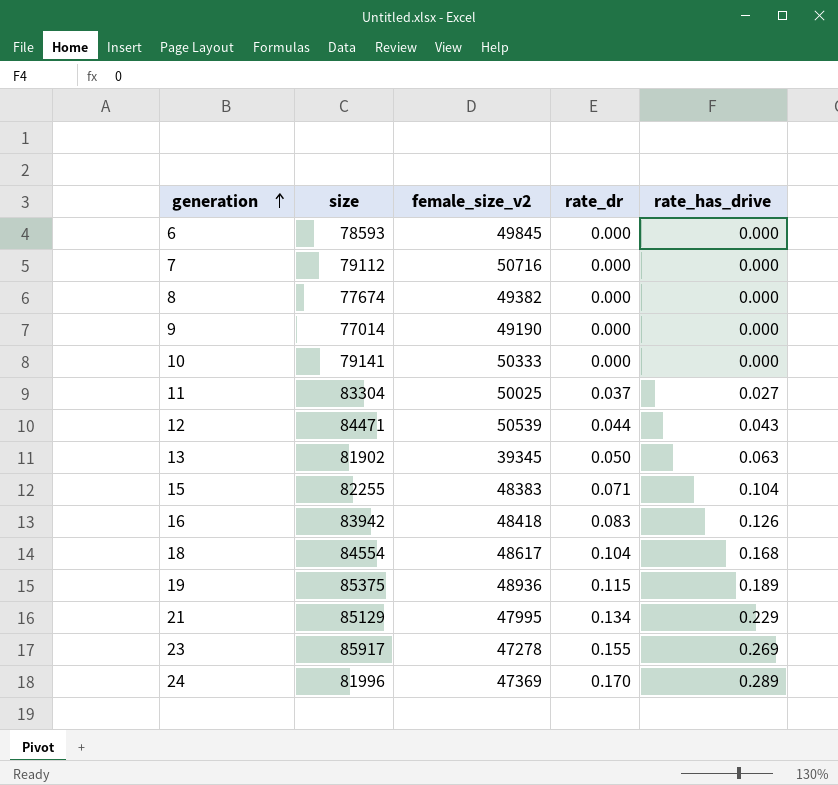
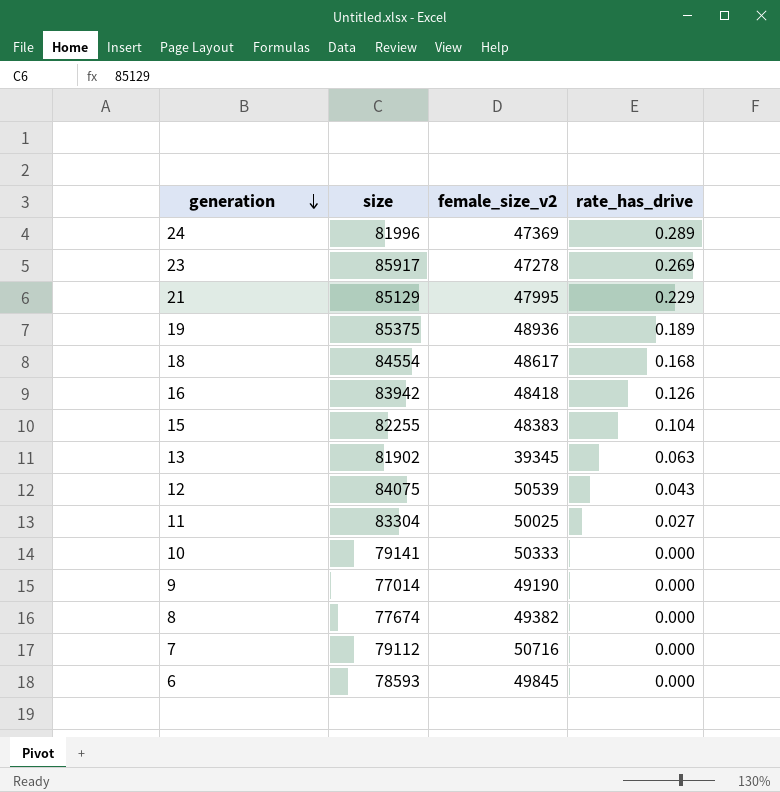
row order: generation ascending -> generation descending
column rate_dr | position: 4 -> none
12 | size: 84471 -> 84075

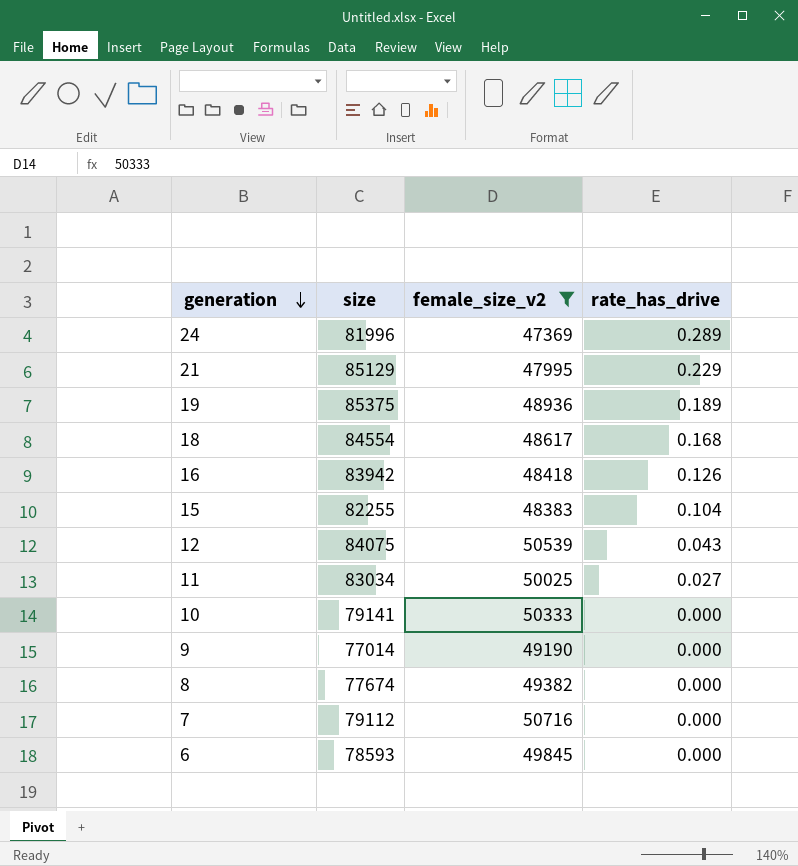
filter: none -> female_size_v2 >= 47369
11 | size: 83304 -> 83034

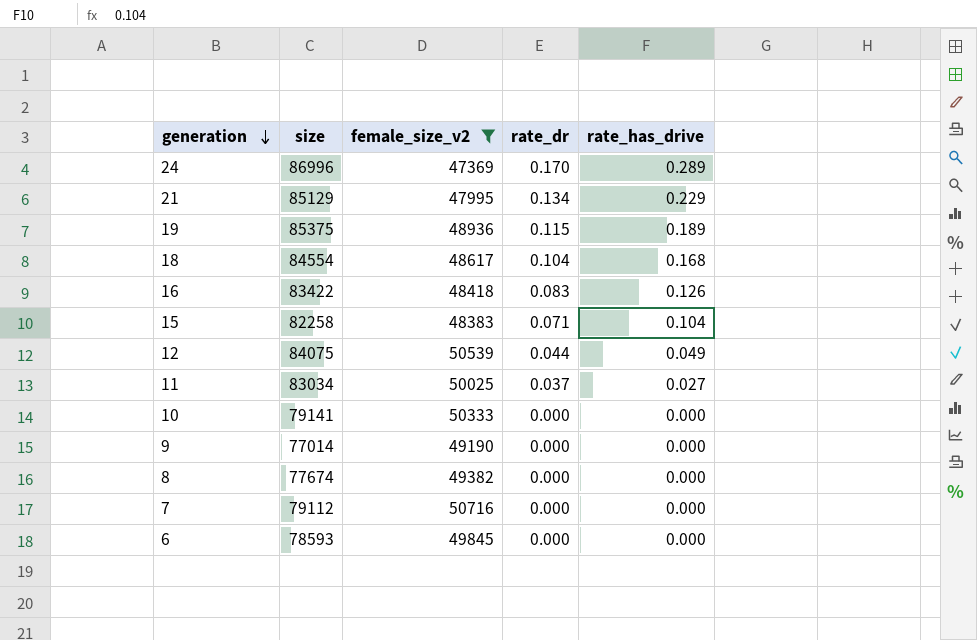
column rate_dr | position: none -> 4
24 | size: 81996 -> 86996
16 | size: 83942 -> 83422
15 | size: 82255 -> 82258
12 | rate_has_drive: 0.043 -> 0.049

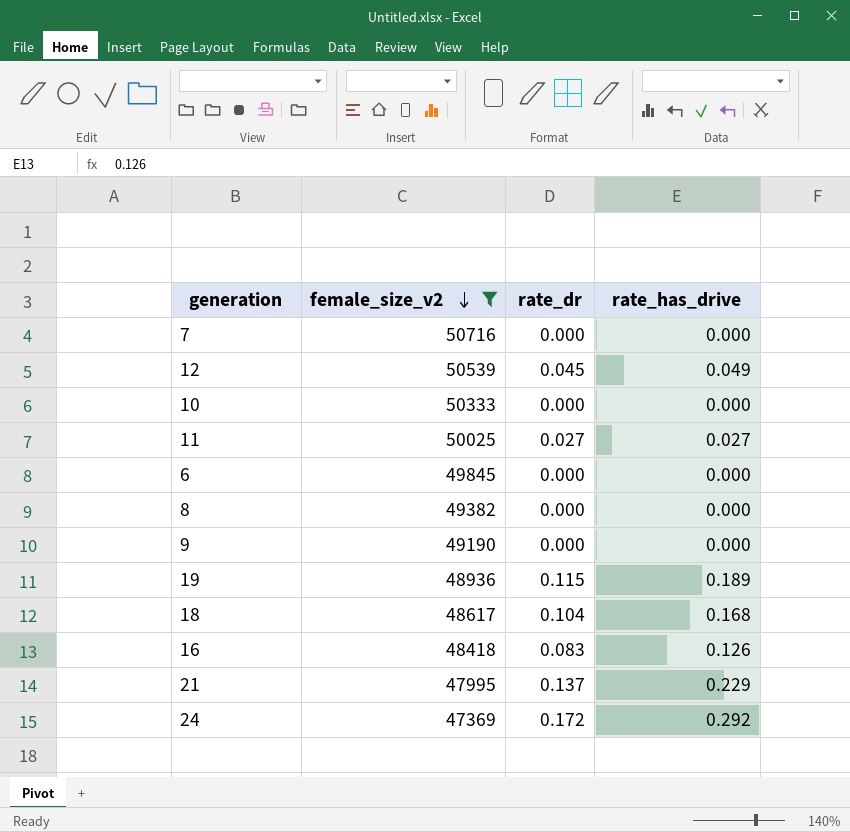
row order: generation descending -> female_size_v2 descending
column size | position: 2 -> none
row 15: 82258 | 48383 | 0.071 | 0.104 -> none
12 | rate_dr: 0.044 -> 0.045
11 | rate_dr: 0.037 -> 0.027
21 | rate_dr: 0.134 -> 0.137
24 | rate_dr: 0.170 -> 0.172
24 | rate_has_drive: 0.289 -> 0.292

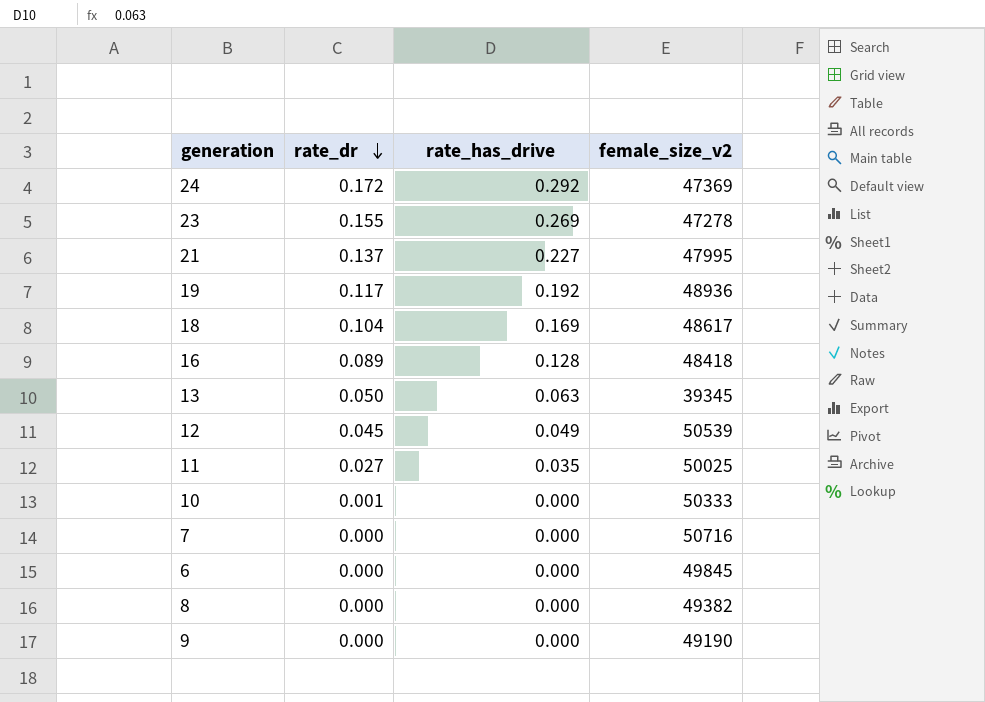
filter: female_size_v2 >= 47369 -> none
row order: female_size_v2 descending -> rate_dr descending
column female_size_v2 | position: 2 -> 4
21 | rate_has_drive: 0.229 -> 0.227
19 | rate_dr: 0.115 -> 0.117
19 | rate_has_drive: 0.189 -> 0.192
18 | rate_has_drive: 0.168 -> 0.169
16 | rate_dr: 0.083 -> 0.089
16 | rate_has_drive: 0.126 -> 0.128
11 | rate_has_drive: 0.027 -> 0.035
10 | rate_dr: 0.000 -> 0.001

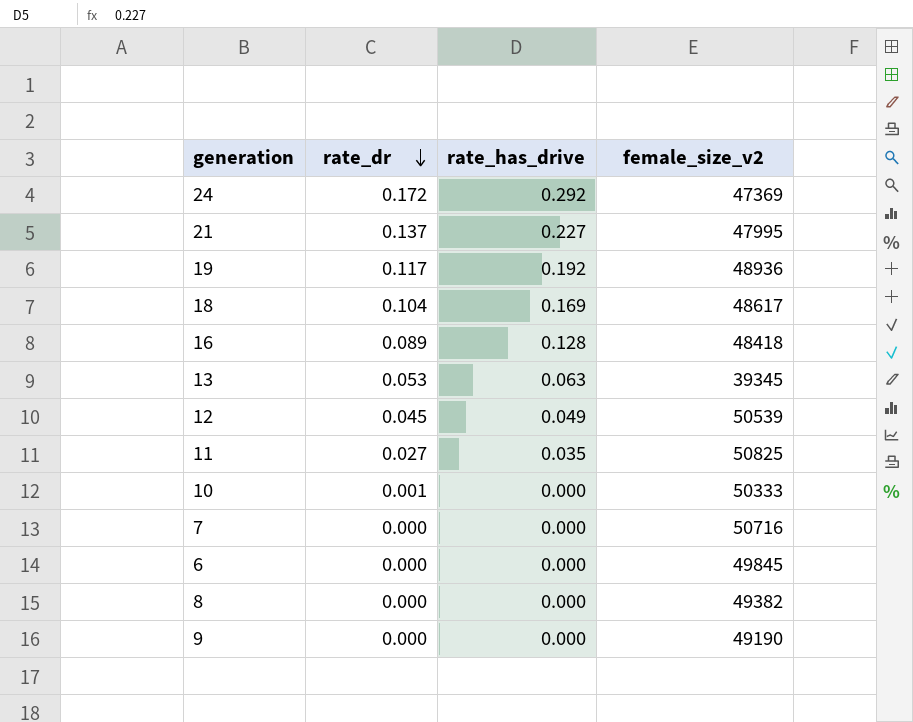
row 23: 0.155 | 0.269 | 47278 -> none
13 | rate_dr: 0.050 -> 0.053
11 | female_size_v2: 50025 -> 50825

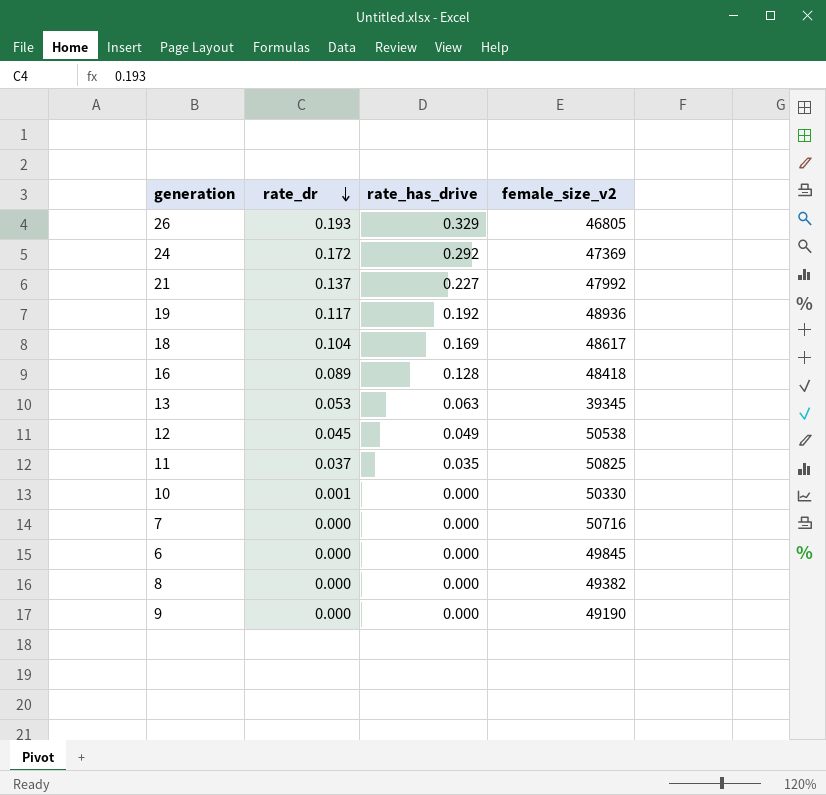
row 26: none -> 0.193 | 0.329 | 46805
21 | female_size_v2: 47995 -> 47992
12 | female_size_v2: 50539 -> 50538
11 | rate_dr: 0.027 -> 0.037
10 | female_size_v2: 50333 -> 50330

